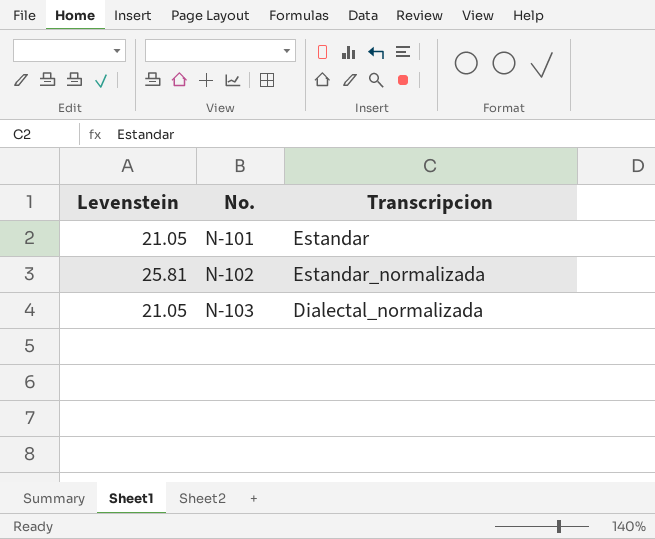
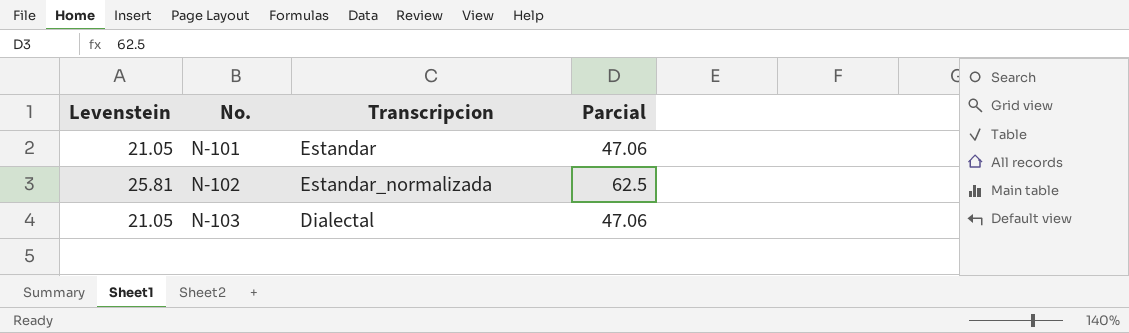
column Parcial | position: none -> 4
N-103 | Transcripcion: Dialectal_normalizada -> Dialectal

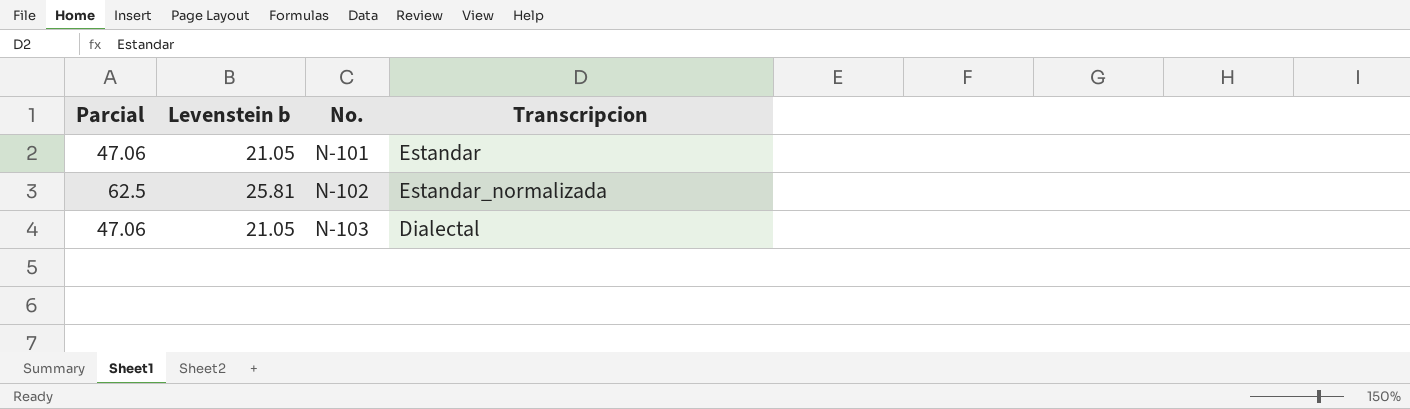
column Parcial | position: 4 -> 1
column name: Levenstein -> Levenstein b

